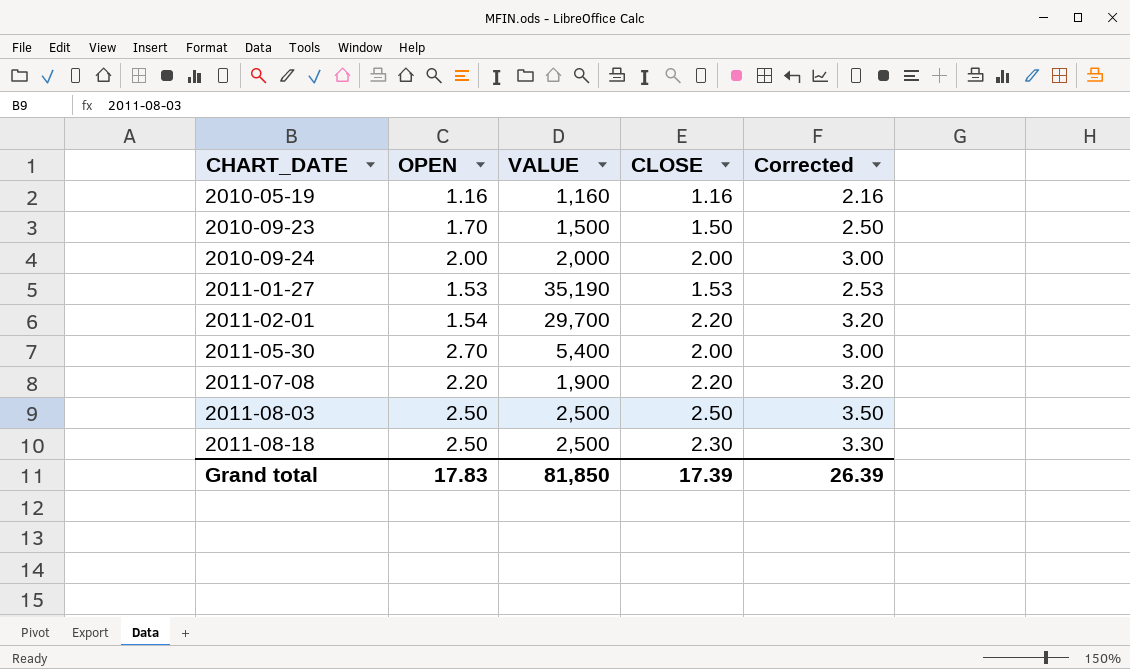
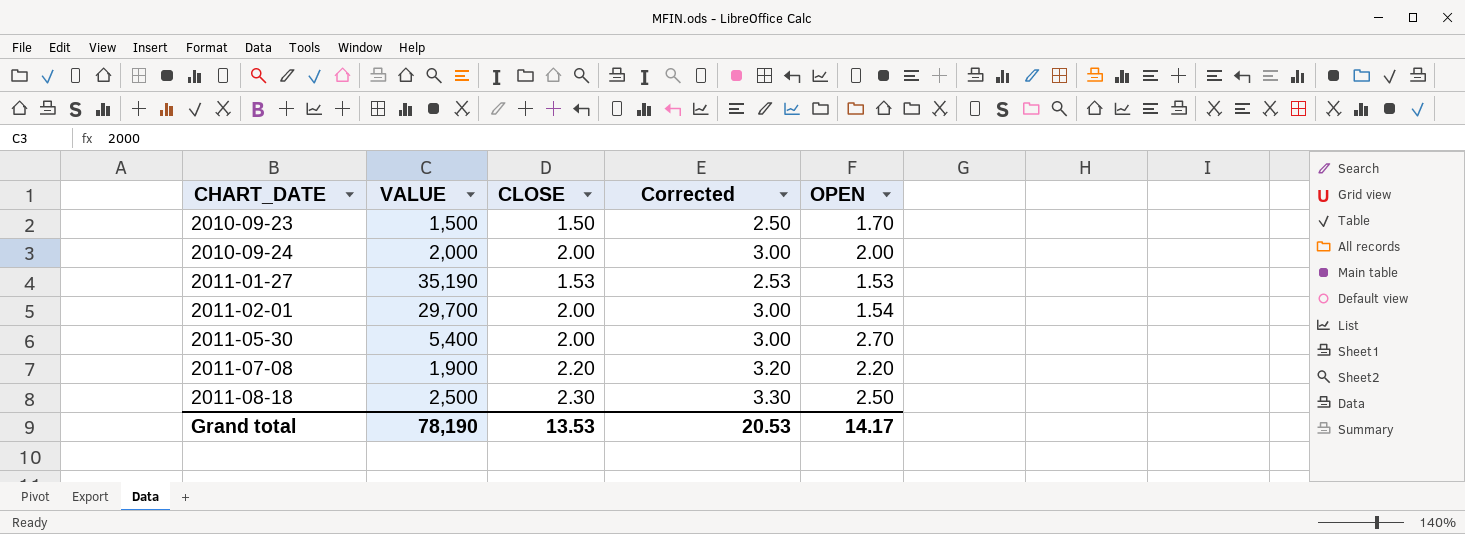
column OPEN | position: 2 -> 5
row 2010-05-19: 1.16 | 1,160 | 1.16 | 2.16 -> none
row 2011-08-03: 2.50 | 2,500 | 2.50 | 3.50 -> none
2011-02-01 | CLOSE: 2.20 -> 2.00
2011-02-01 | Corrected: 3.20 -> 3.00
Grand total | VALUE: 81,850 -> 78,190
Grand total | CLOSE: 17.39 -> 13.53
Grand total | Corrected: 26.39 -> 20.53
Grand total | OPEN: 17.83 -> 14.17

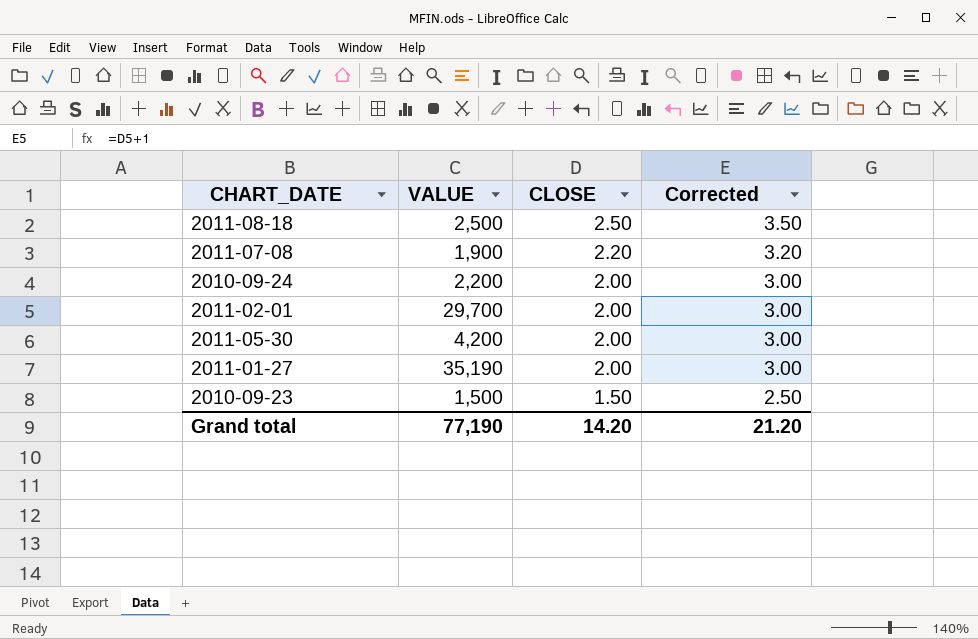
row order: CHART_DATE ascending -> CLOSE descending
column OPEN | position: 5 -> none
2011-08-18 | CLOSE: 2.30 -> 2.50
2011-08-18 | Corrected: 3.30 -> 3.50
2010-09-24 | VALUE: 2,000 -> 2,200
2011-05-30 | VALUE: 5,400 -> 4,200
2011-01-27 | CLOSE: 1.53 -> 2.00
2011-01-27 | Corrected: 2.53 -> 3.00
Grand total | VALUE: 78,190 -> 77,190
Grand total | CLOSE: 13.53 -> 14.20
Grand total | Corrected: 20.53 -> 21.20

